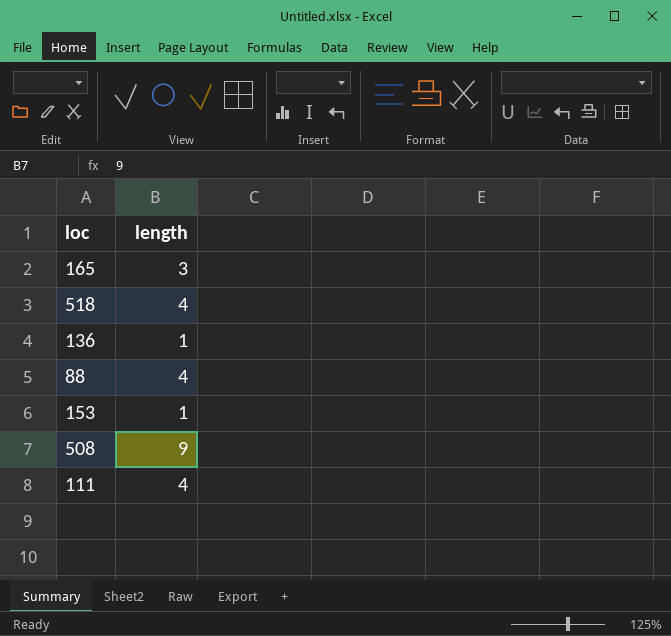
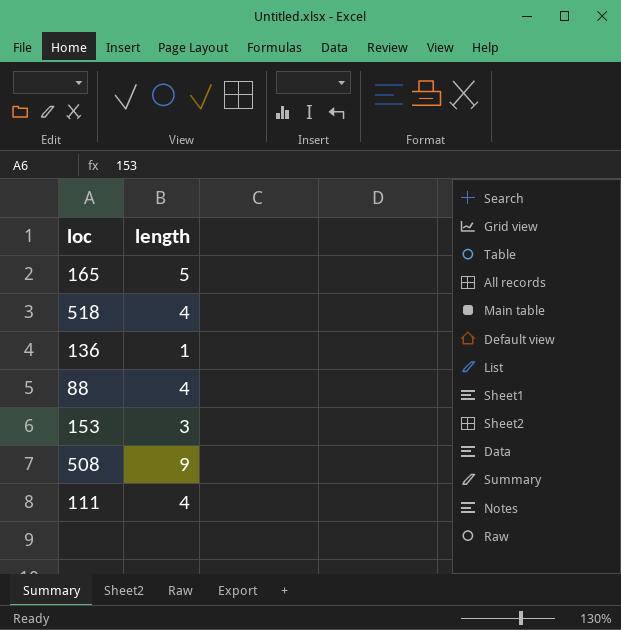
165 | length: 3 -> 5
153 | length: 1 -> 3

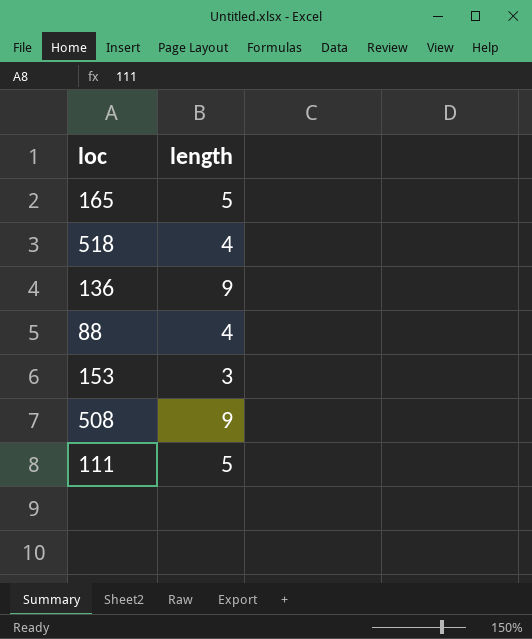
136 | length: 1 -> 9
111 | length: 4 -> 5

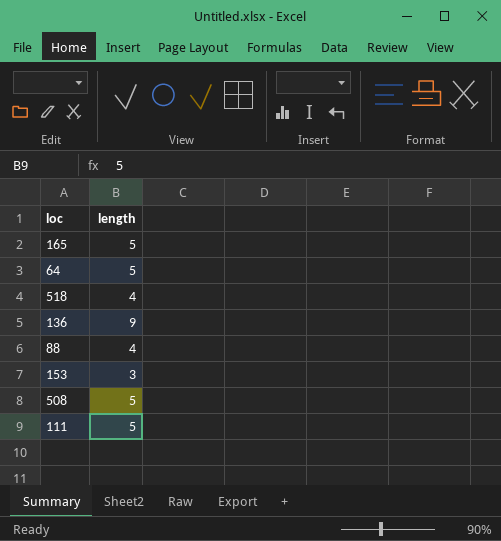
row 64: none -> 5
508 | length: 9 -> 5

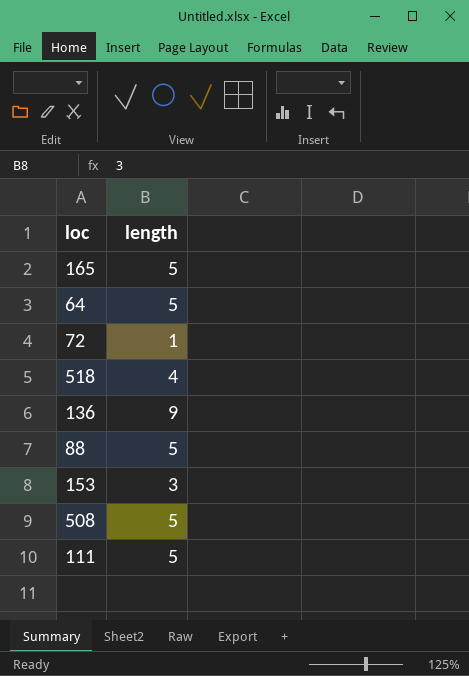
row 72: none -> 1
88 | length: 4 -> 5

